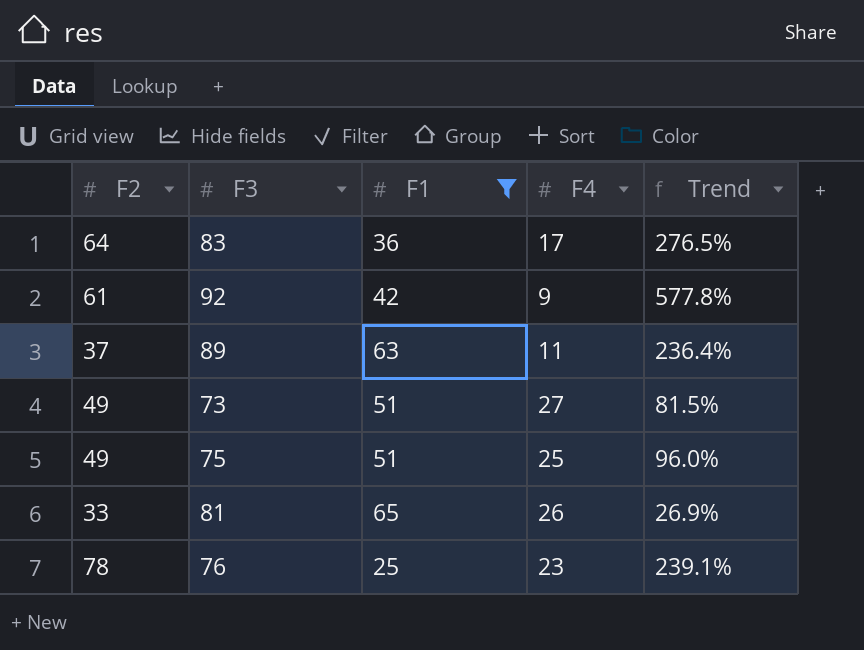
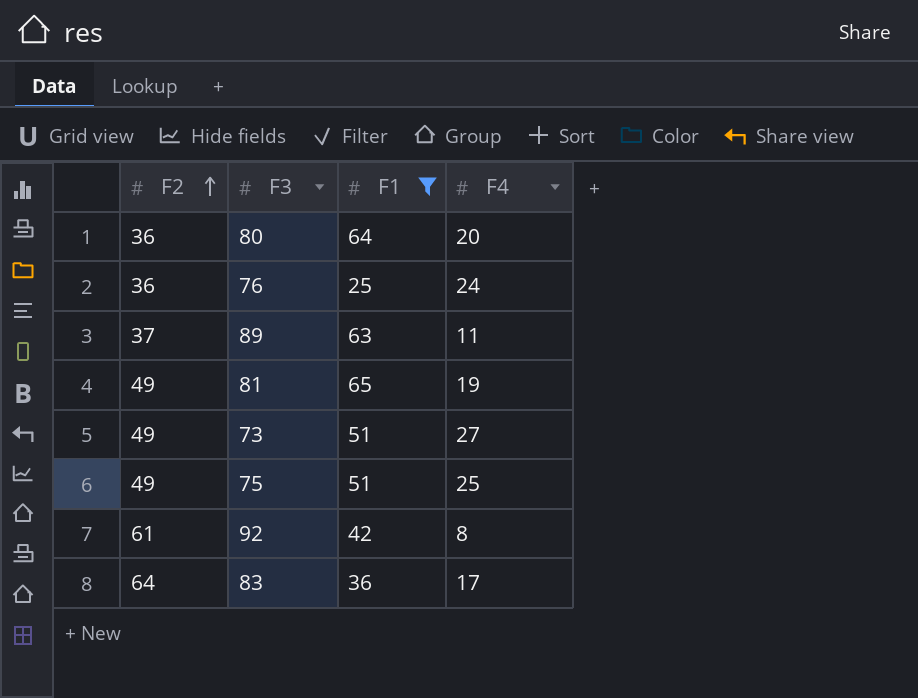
row order: none -> F2 ascending
column Trend | formula: ([F2] - [F4]) / [F4] -> none
row 80: none -> 36 | 64 | 20
76 | F2: 78 -> 36
76 | F4: 23 -> 24
81 | F2: 33 -> 49
81 | F4: 26 -> 19
92 | F4: 9 -> 8

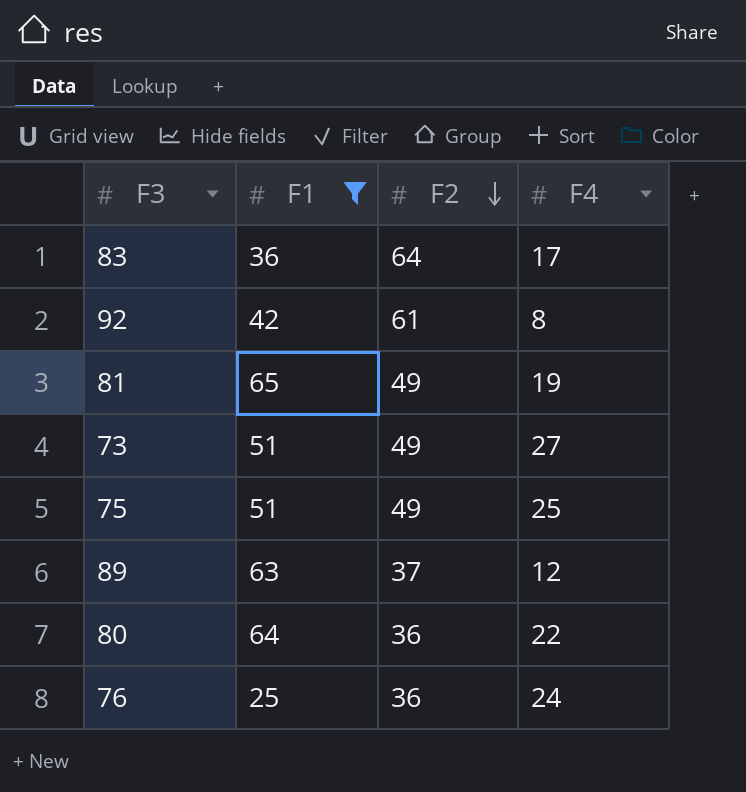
row order: F2 ascending -> F2 descending
column F2 | position: 1 -> 3
89 | F4: 11 -> 12
80 | F4: 20 -> 22

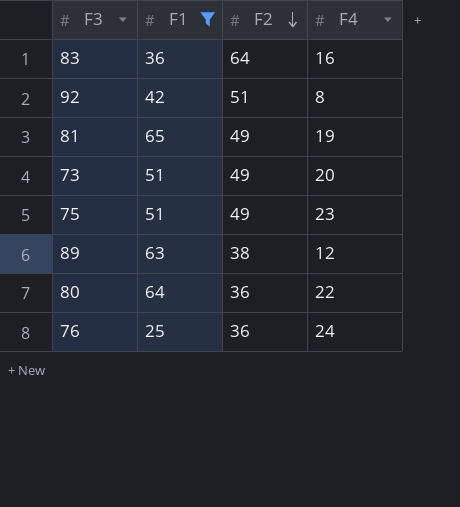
83 | F4: 17 -> 16
92 | F2: 61 -> 51
73 | F4: 27 -> 20
75 | F4: 25 -> 23
89 | F2: 37 -> 38

